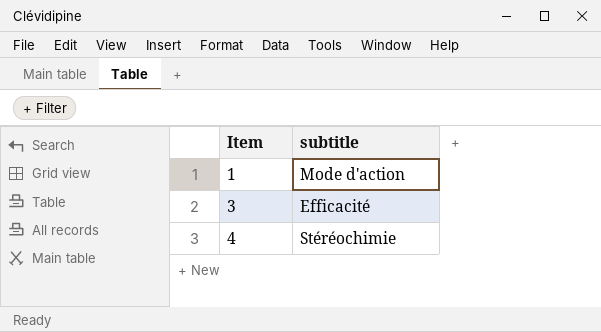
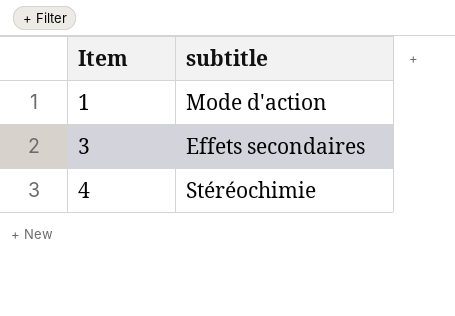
3 | subtitle: Efficacité -> Effets secondaires

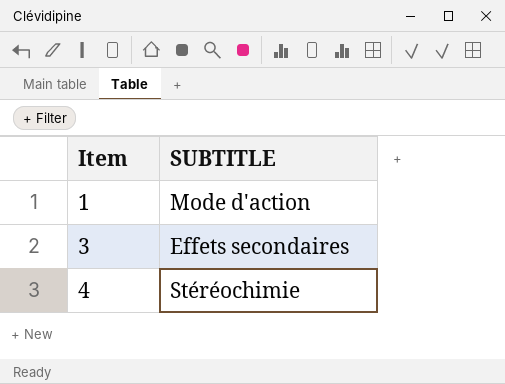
column name: subtitle -> SUBTITLE

